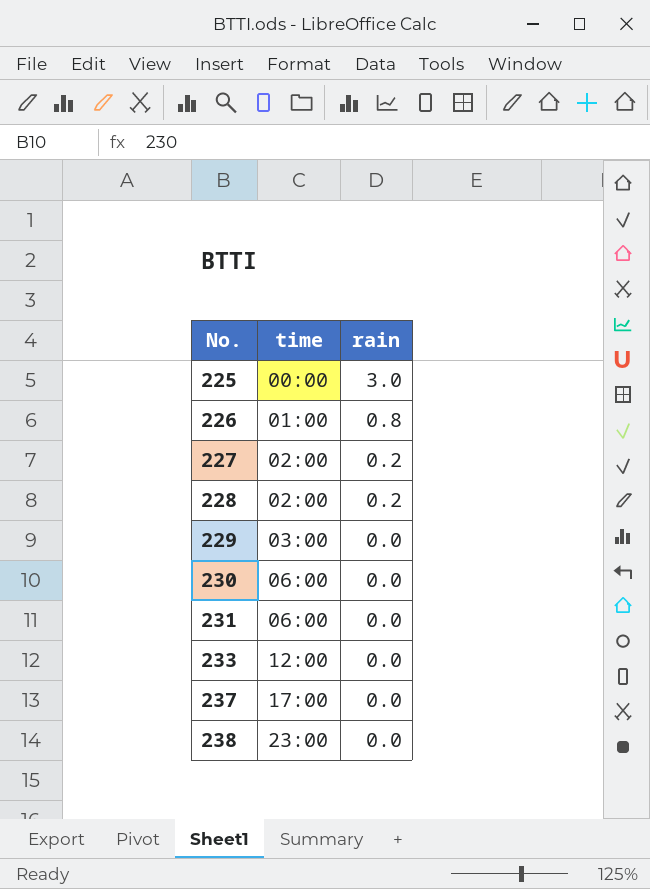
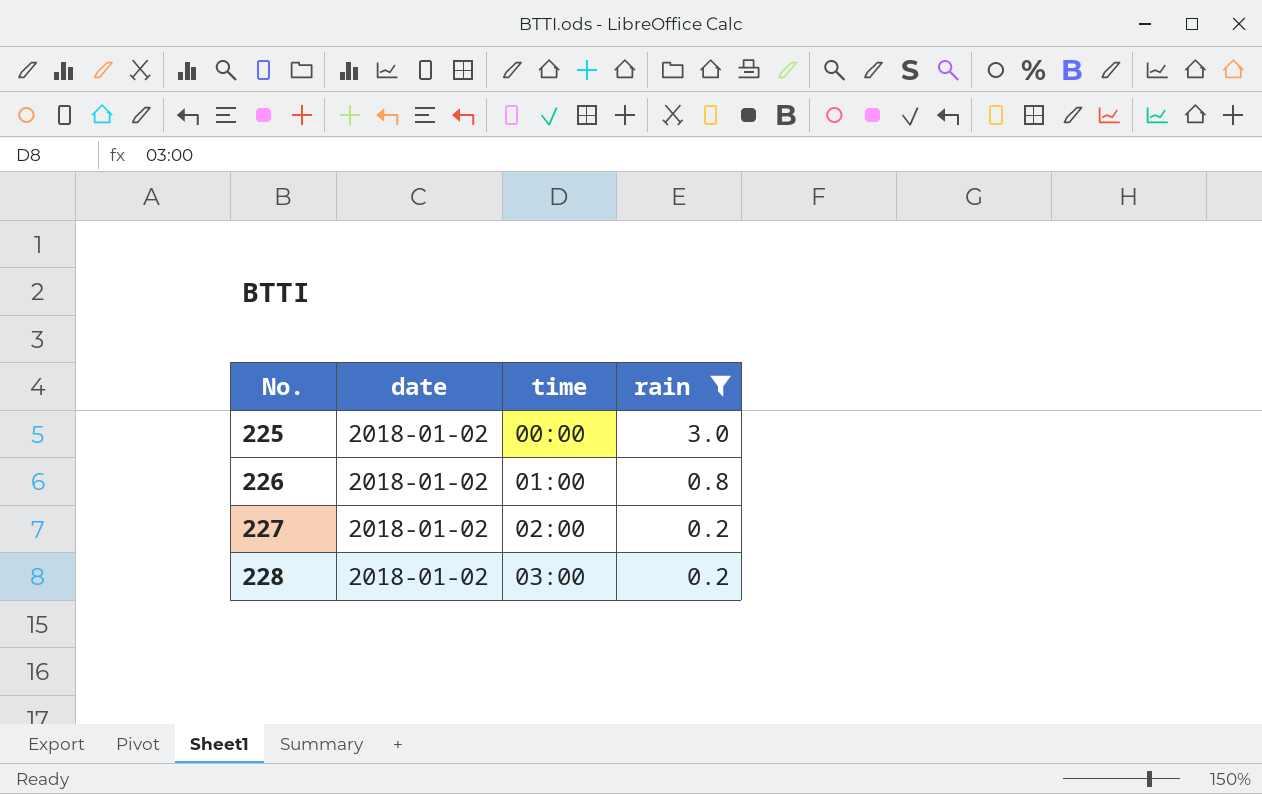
filter: none -> rain != 0.0
column date | position: none -> 2
228 | time: 02:00 -> 03:00

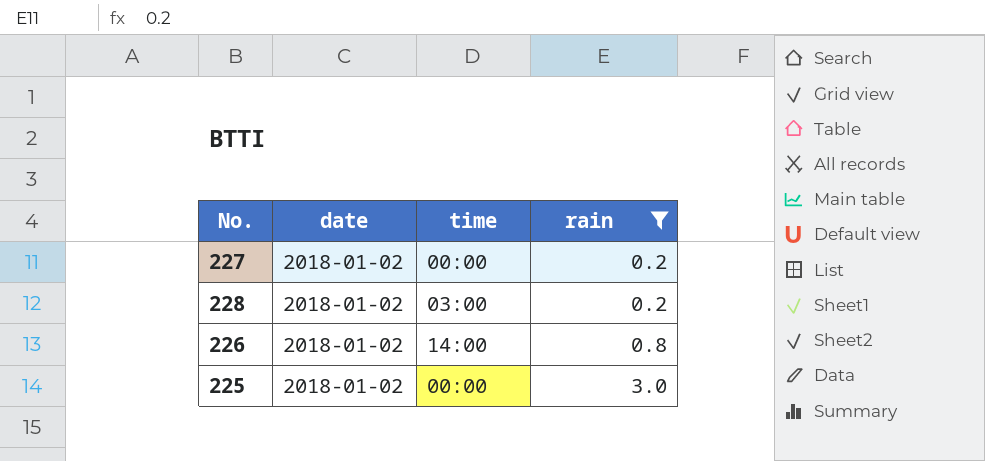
row order: No. ascending -> rain ascending
227 | time: 02:00 -> 00:00
226 | time: 01:00 -> 14:00

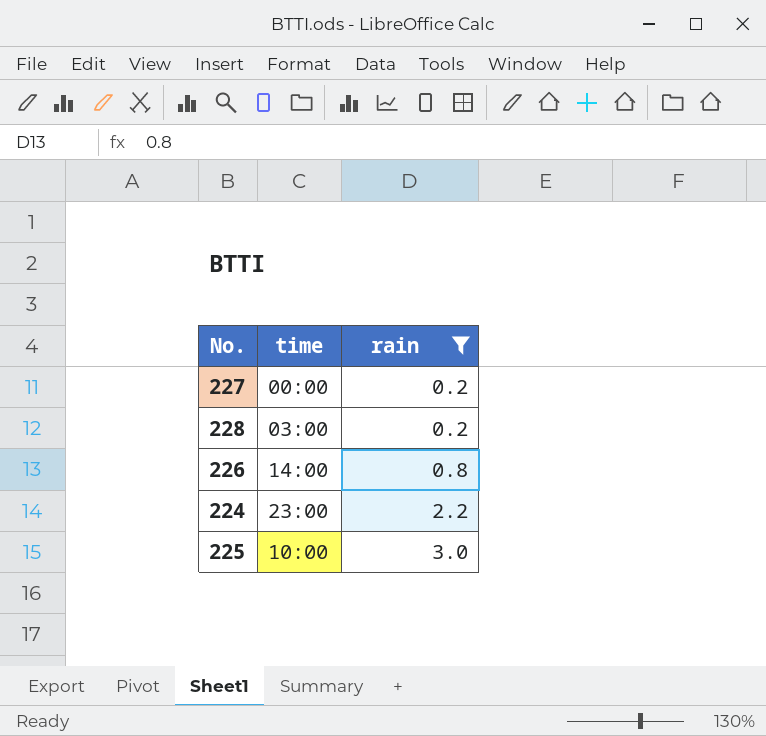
column date | position: 2 -> none
row 224: none -> 23:00 | 2.2
225 | time: 00:00 -> 10:00

